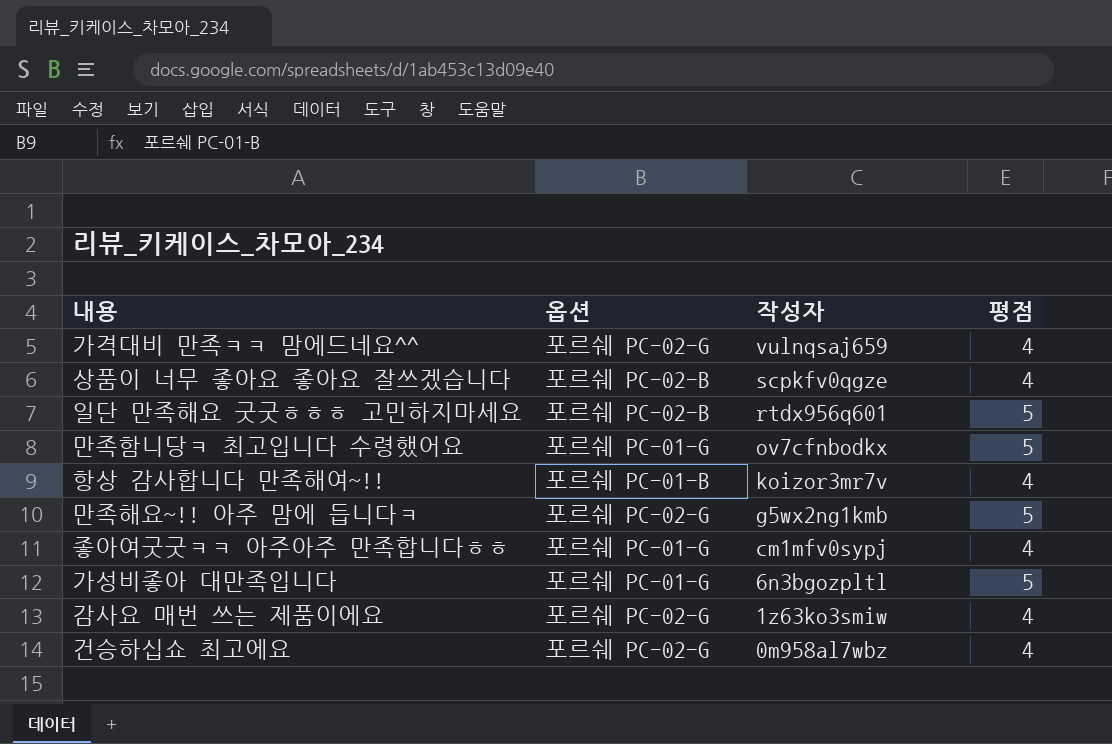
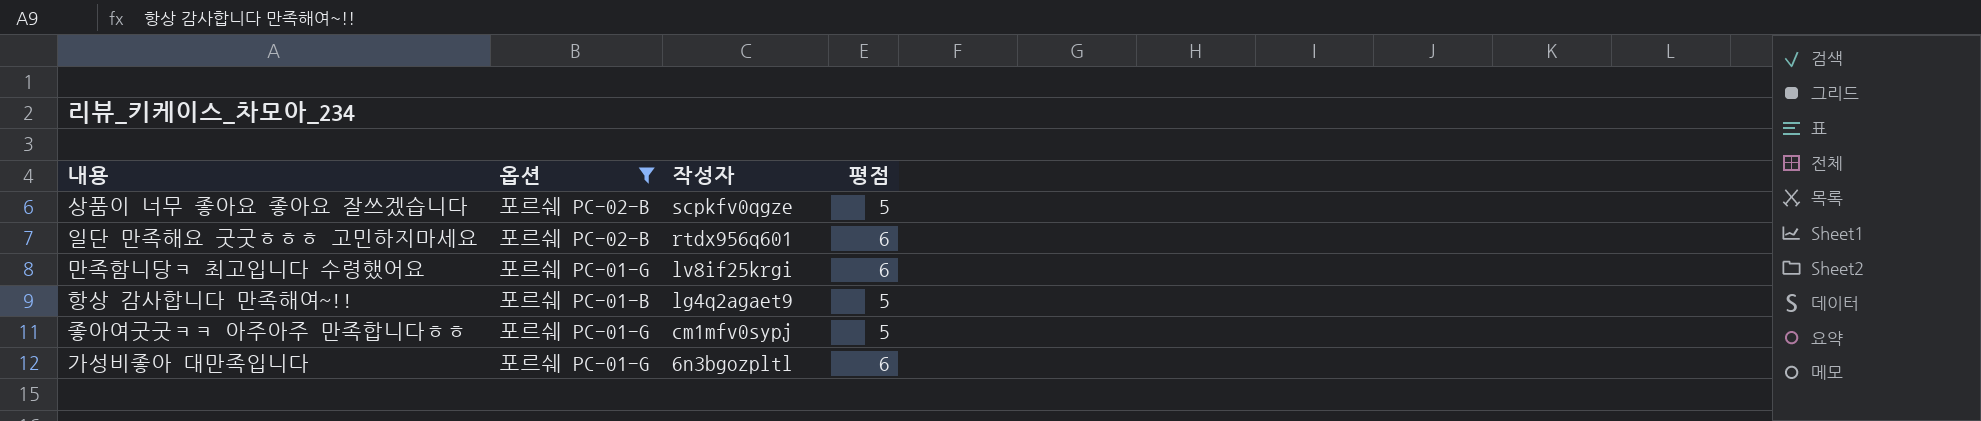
filter: none -> 옵션 != 포르쉐 PC-02-G
상품이 너무 좋아요 좋아요 잘쓰겠습니다 | 평점: 4 -> 5
일단 만족해요 굿굿ㅎㅎㅎ 고민하지마세요 | 평점: 5 -> 6
만족함니당ㅋ 최고입니다 수령했어요 | 작성자: ov7cfnbodkx -> lv8if25krgi
만족함니당ㅋ 최고입니다 수령했어요 | 평점: 5 -> 6
항상 감사합니다 만족해여~!! | 작성자: koizor3mr7v -> lg4q2agaet9
항상 감사합니다 만족해여~!! | 평점: 4 -> 5
좋아여굿굿ㅋㅋ 아주아주 만족합니다ㅎㅎ | 평점: 4 -> 5
가성비좋아 대만족입니다 | 평점: 5 -> 6

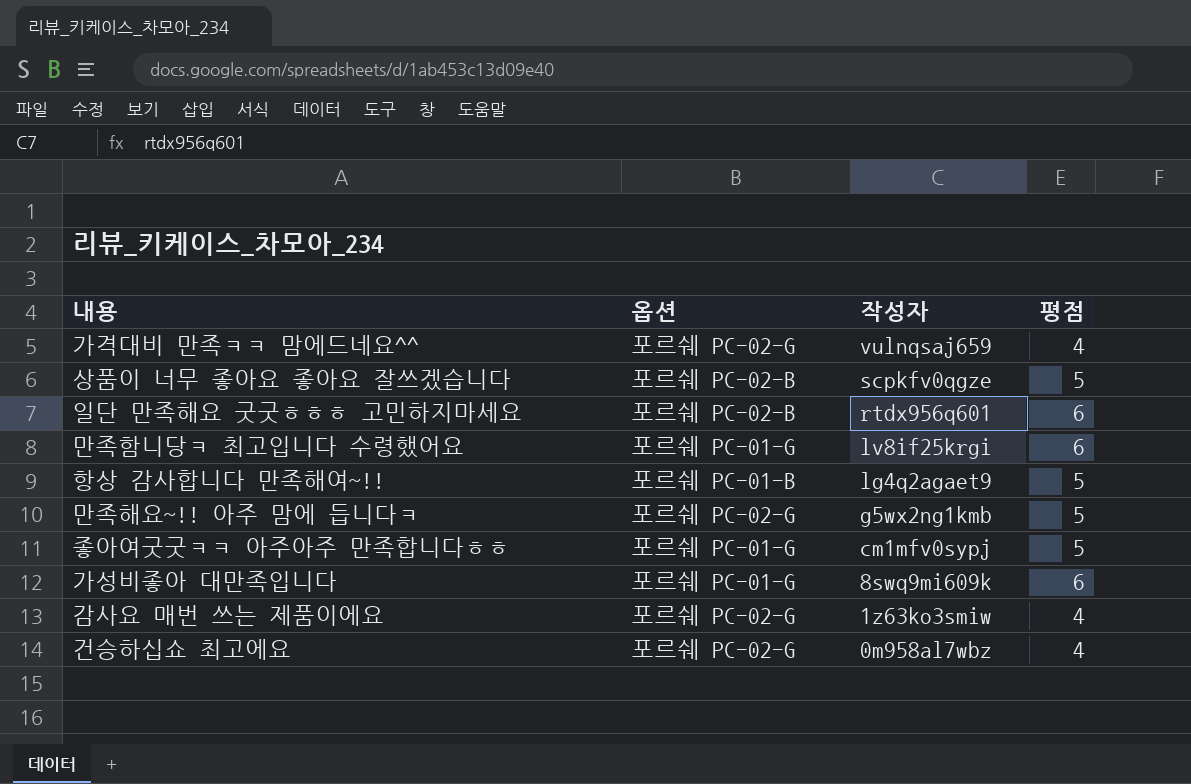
filter: 옵션 != 포르쉐 PC-02-G -> none
가성비좋아 대만족입니다 | 작성자: 6n3bgozpltl -> 8swq9mi609k

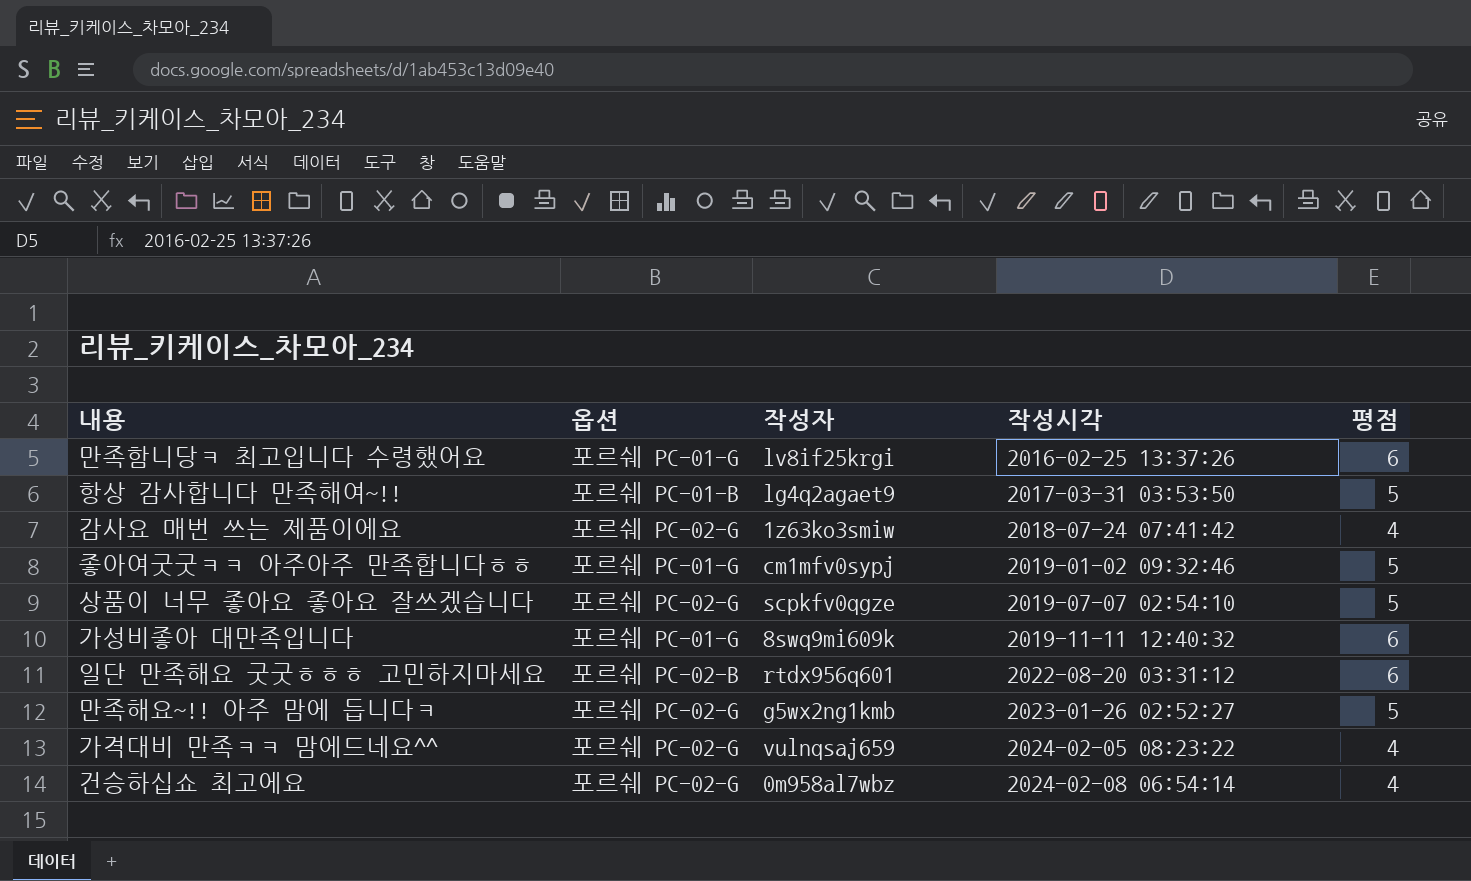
row order: 작성자 descending -> 작성시각 ascending
column 작성시각 | position: none -> 4
상품이 너무 좋아요 좋아요 잘쓰겠습니다 | 옵션: 포르쉐 PC-02-B -> 포르쉐 PC-02-G

